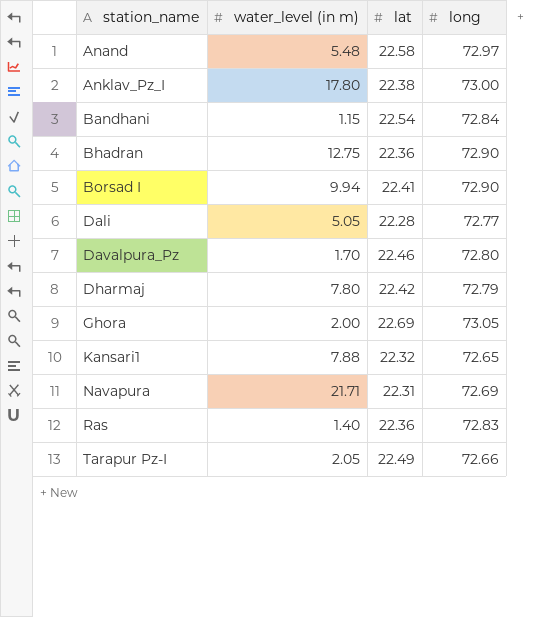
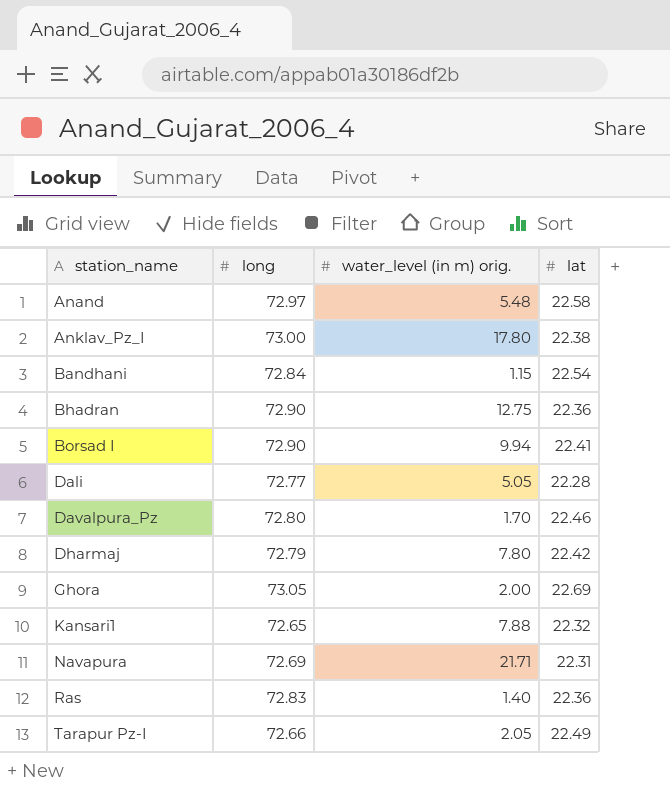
column long | position: 4 -> 2
column name: water_level (in m) -> water_level (in m) orig.

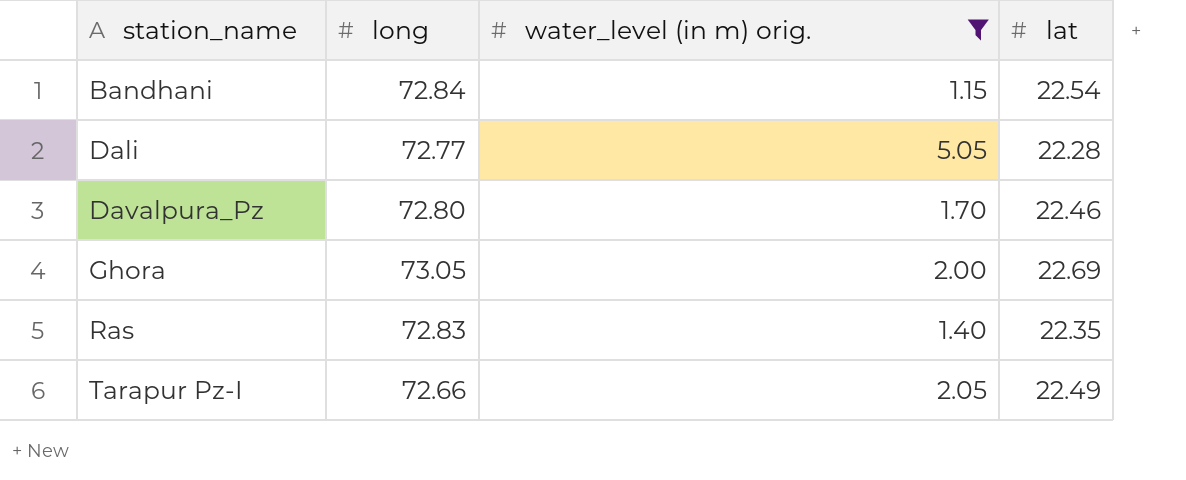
filter: none -> water_level (in m) orig. <= 5.05
Ras | lat: 22.36 -> 22.35

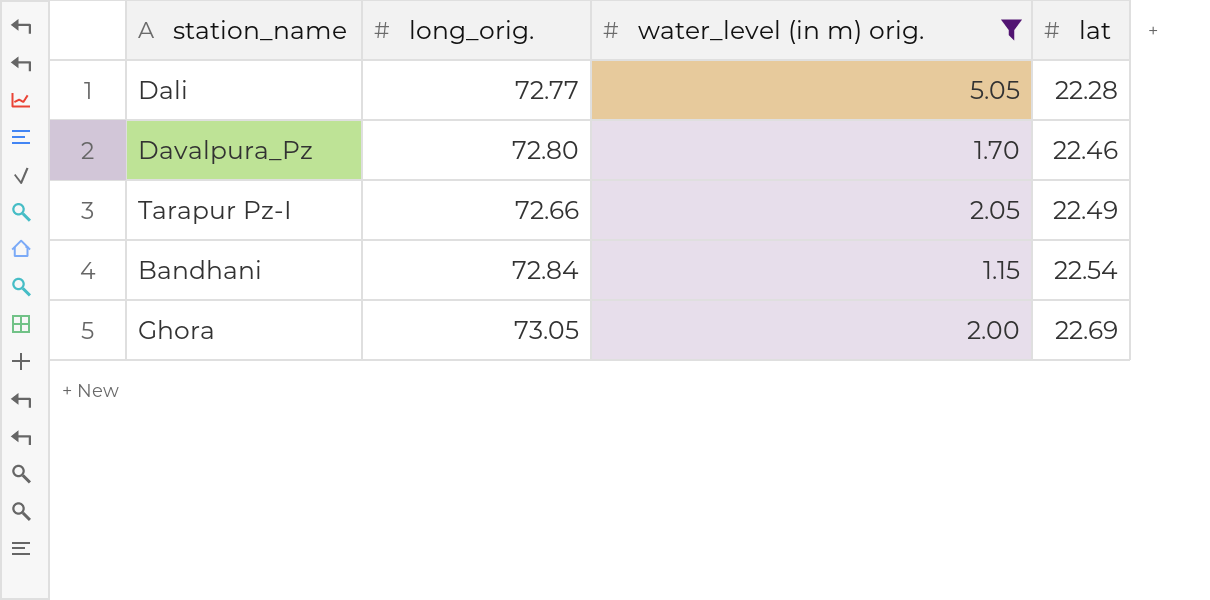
row order: station_name ascending -> lat ascending
column name: long -> long_orig.
row Ras: 72.83 | 1.40 | 22.35 -> none

